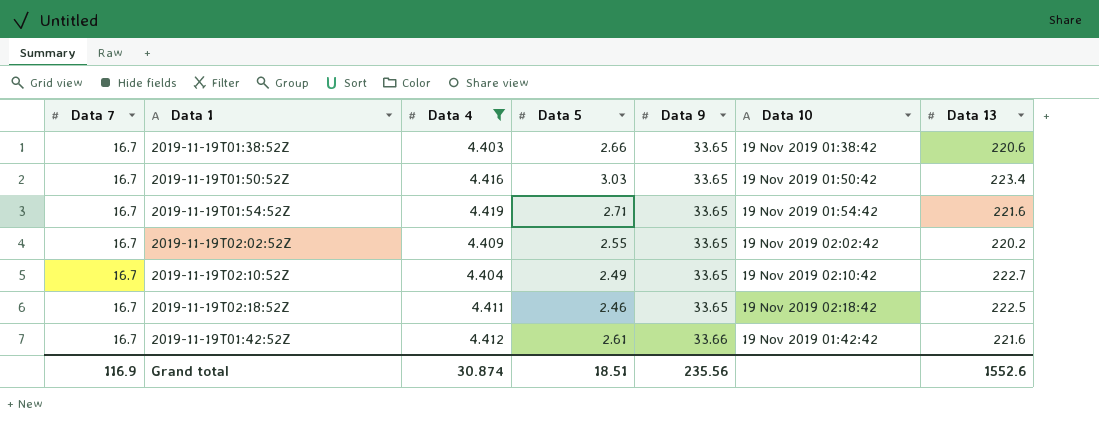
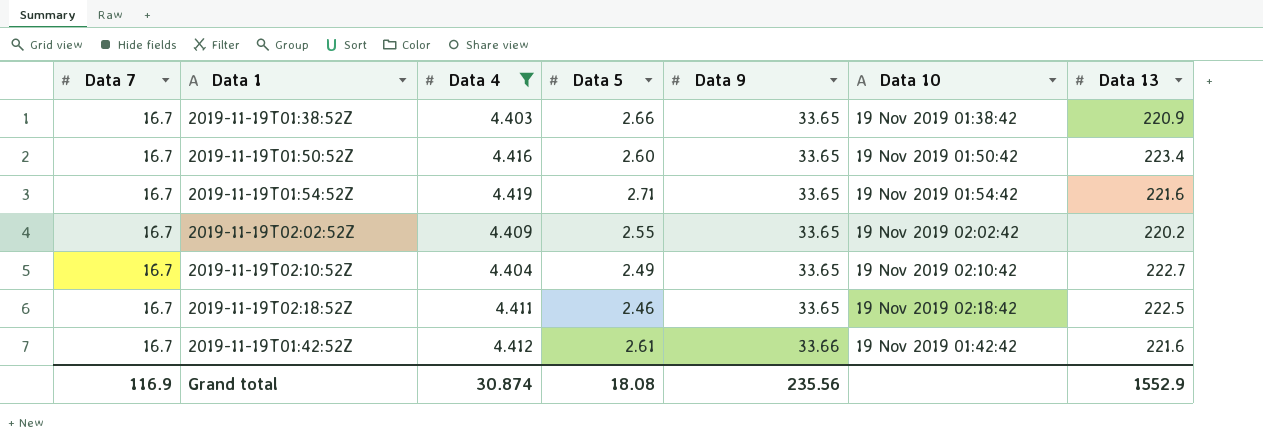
2019-11-19T01:38:52Z | Data 13: 220.6 -> 220.9
2019-11-19T01:50:52Z | Data 5: 3.03 -> 2.60
Grand total | Data 5: 18.51 -> 18.08
Grand total | Data 13: 1552.6 -> 1552.9

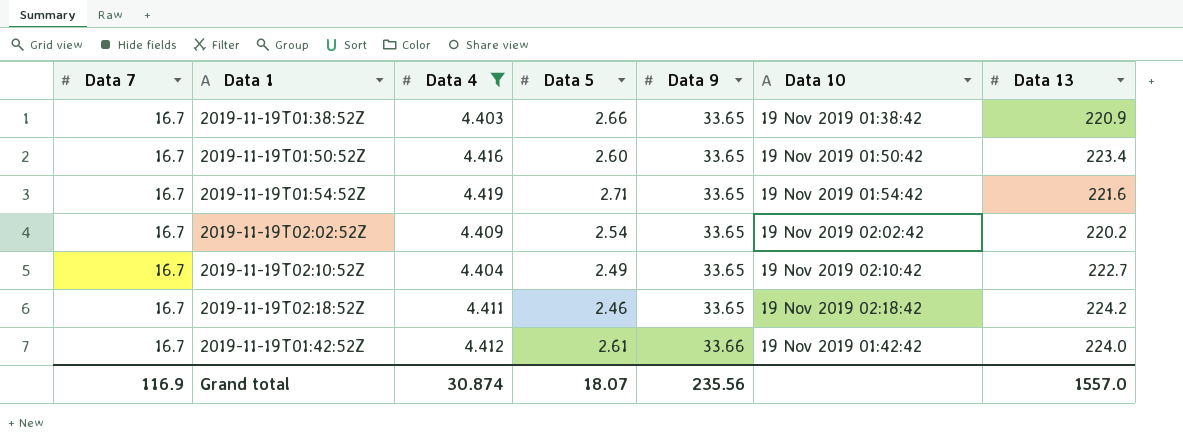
2019-11-19T02:02:52Z | Data 5: 2.55 -> 2.54
2019-11-19T02:18:52Z | Data 13: 222.5 -> 224.2
2019-11-19T01:42:52Z | Data 13: 221.6 -> 224.0
Grand total | Data 5: 18.08 -> 18.07
Grand total | Data 13: 1552.9 -> 1557.0

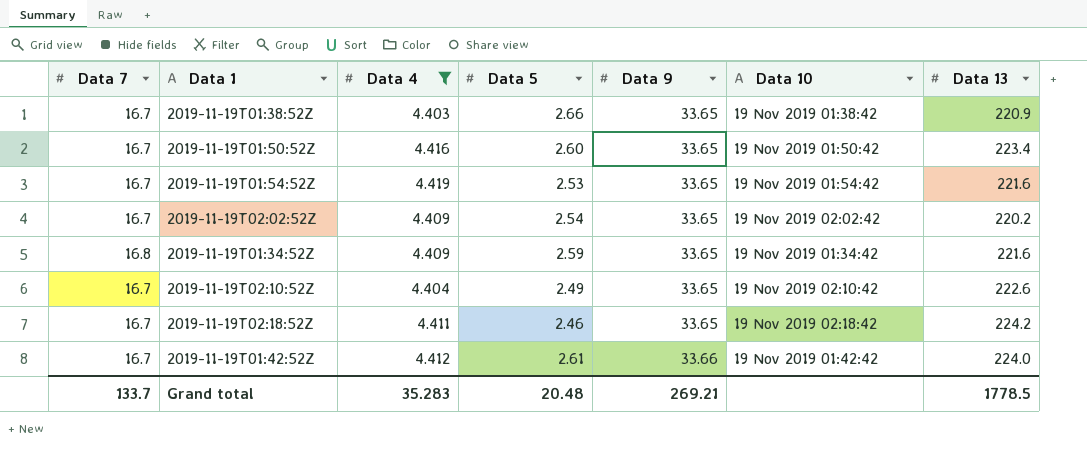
2019-11-19T01:54:52Z | Data 5: 2.71 -> 2.53
row 2019-11-19T01:34:52Z: none -> 16.8 | 4.409 | 2.59 | 33.65 | 19 Nov 2019 01:34:42 | 221.6
2019-11-19T02:10:52Z | Data 13: 222.7 -> 222.6
Grand total | Data 7: 116.9 -> 133.7
Grand total | Data 4: 30.874 -> 35.283
Grand total | Data 5: 18.07 -> 20.48
Grand total | Data 9: 235.56 -> 269.21
Grand total | Data 13: 1557.0 -> 1778.5

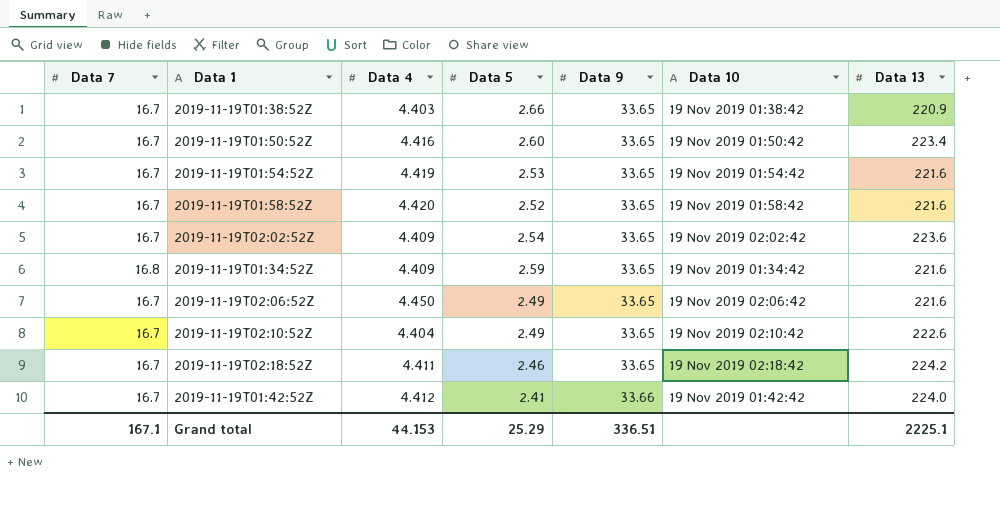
filter: Data 4 <= 4.419 -> none
2019-11-19T02:02:52Z | Data 13: 220.2 -> 223.6
2019-11-19T01:42:52Z | Data 5: 2.61 -> 2.41
Grand total | Data 7: 133.7 -> 167.1
Grand total | Data 4: 35.283 -> 44.153
Grand total | Data 5: 20.48 -> 25.29
Grand total | Data 9: 269.21 -> 336.51
Grand total | Data 13: 1778.5 -> 2225.1

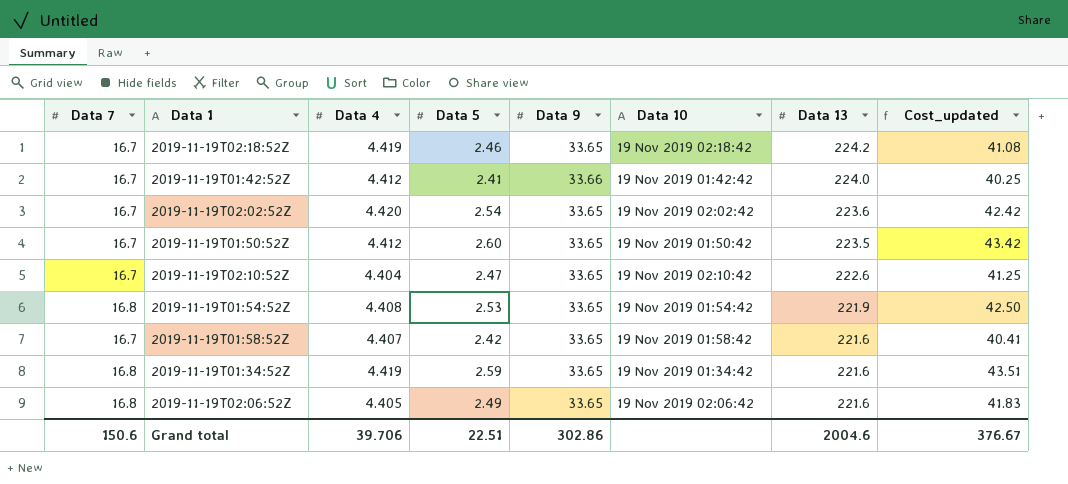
row order: Data 9 ascending -> Data 13 descending
column Cost_updated | formula: none -> [Data 7] * [Data 5]
row 2019-11-19T01:38:52Z: 16.7 | 4.403 | 2.66 | 33.65 | 19 Nov 2019 01:38:42 | 220.9 -> none
2019-11-19T02:18:52Z | Data 4: 4.411 -> 4.419
2019-11-19T02:02:52Z | Data 4: 4.409 -> 4.420
2019-11-19T01:50:52Z | Data 4: 4.416 -> 4.412
2019-11-19T01:50:52Z | Data 13: 223.4 -> 223.5
2019-11-19T02:10:52Z | Data 5: 2.49 -> 2.47
2019-11-19T01:54:52Z | Data 7: 16.7 -> 16.8
2019-11-19T01:54:52Z | Data 4: 4.419 -> 4.408
2019-11-19T01:54:52Z | Data 13: 221.6 -> 221.9
2019-11-19T01:58:52Z | Data 4: 4.420 -> 4.407
2019-11-19T01:58:52Z | Data 5: 2.52 -> 2.42
2019-11-19T01:34:52Z | Data 4: 4.409 -> 4.419
2019-11-19T02:06:52Z | Data 7: 16.7 -> 16.8
2019-11-19T02:06:52Z | Data 4: 4.450 -> 4.405
Grand total | Data 7: 167.1 -> 150.6
Grand total | Data 4: 44.153 -> 39.706
Grand total | Data 5: 25.29 -> 22.51
Grand total | Data 9: 336.51 -> 302.86
Grand total | Data 13: 2225.1 -> 2004.6

